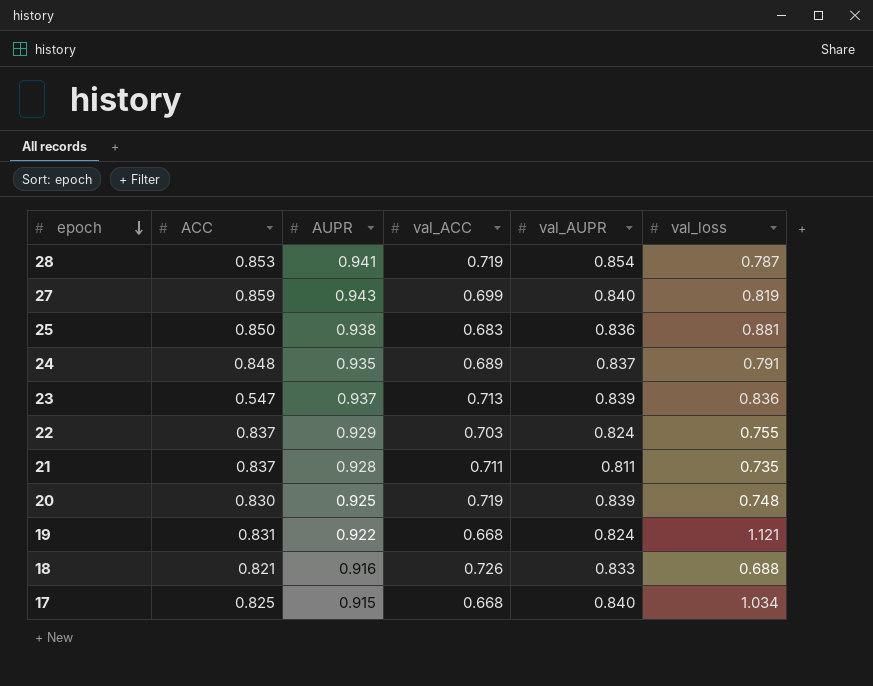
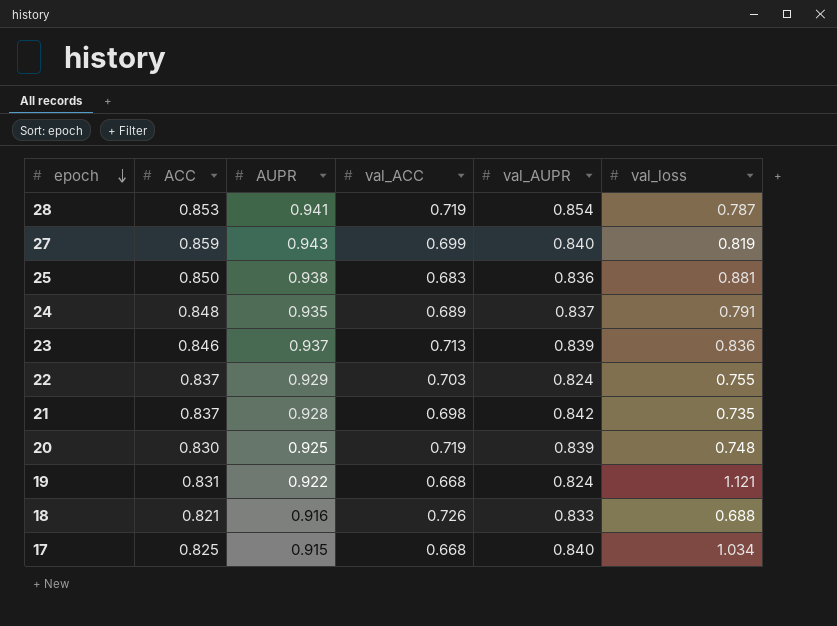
23 | ACC: 0.547 -> 0.846
21 | val_ACC: 0.711 -> 0.698
21 | val_AUPR: 0.811 -> 0.842

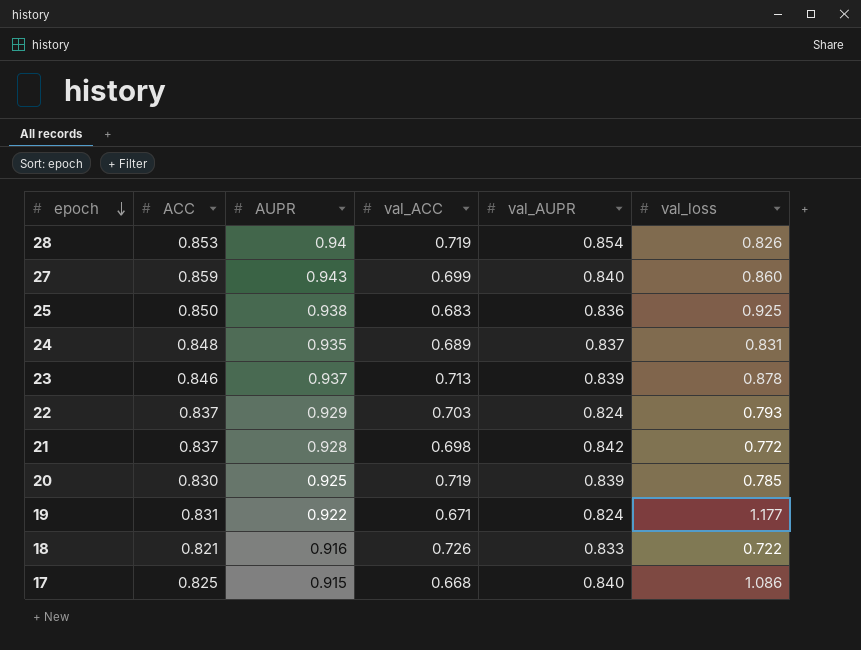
28 | AUPR: 0.941 -> 0.94
28 | val_loss: 0.787 -> 0.826
27 | val_loss: 0.819 -> 0.860
25 | val_loss: 0.881 -> 0.925
24 | val_loss: 0.791 -> 0.831
23 | val_loss: 0.836 -> 0.878
22 | val_loss: 0.755 -> 0.793
21 | val_loss: 0.735 -> 0.772
20 | val_loss: 0.748 -> 0.785
19 | val_ACC: 0.668 -> 0.671
19 | val_loss: 1.121 -> 1.177
18 | val_loss: 0.688 -> 0.722
17 | val_loss: 1.034 -> 1.086

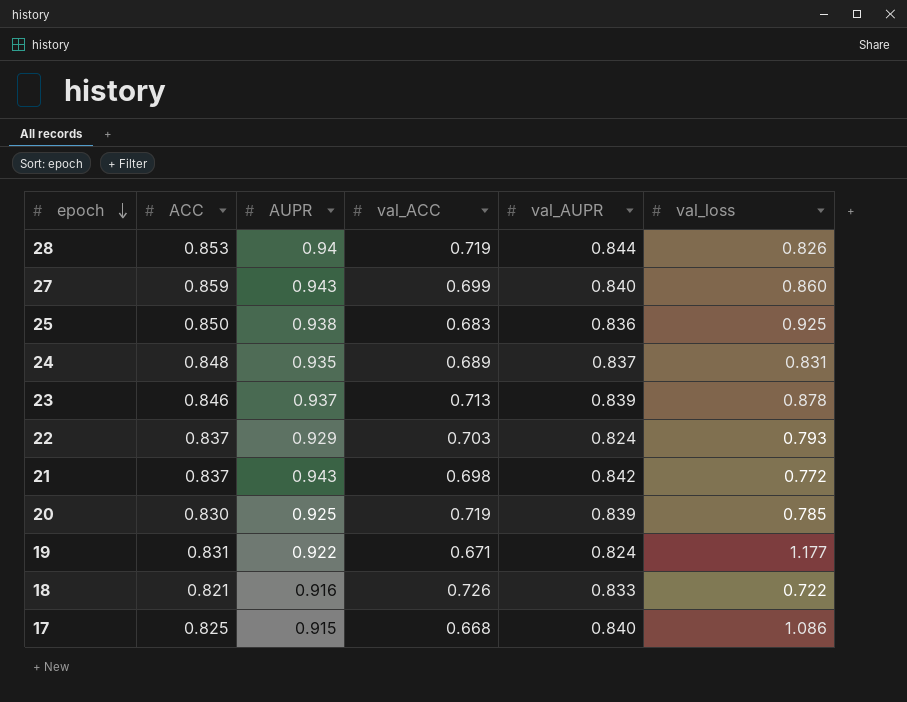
28 | val_AUPR: 0.854 -> 0.844
21 | AUPR: 0.928 -> 0.943

